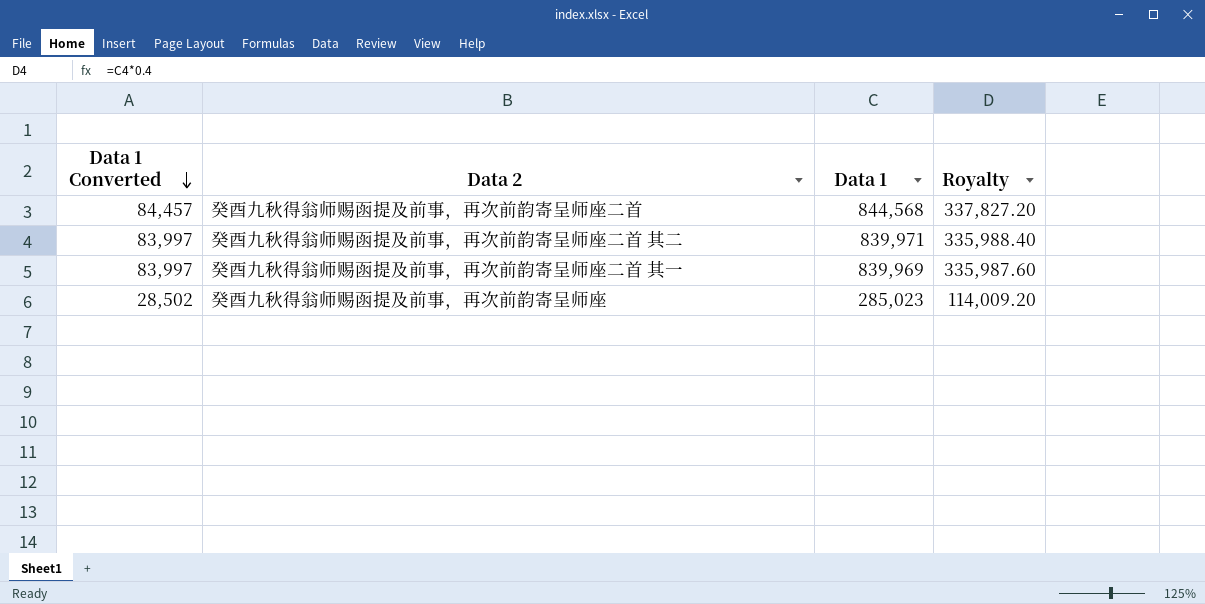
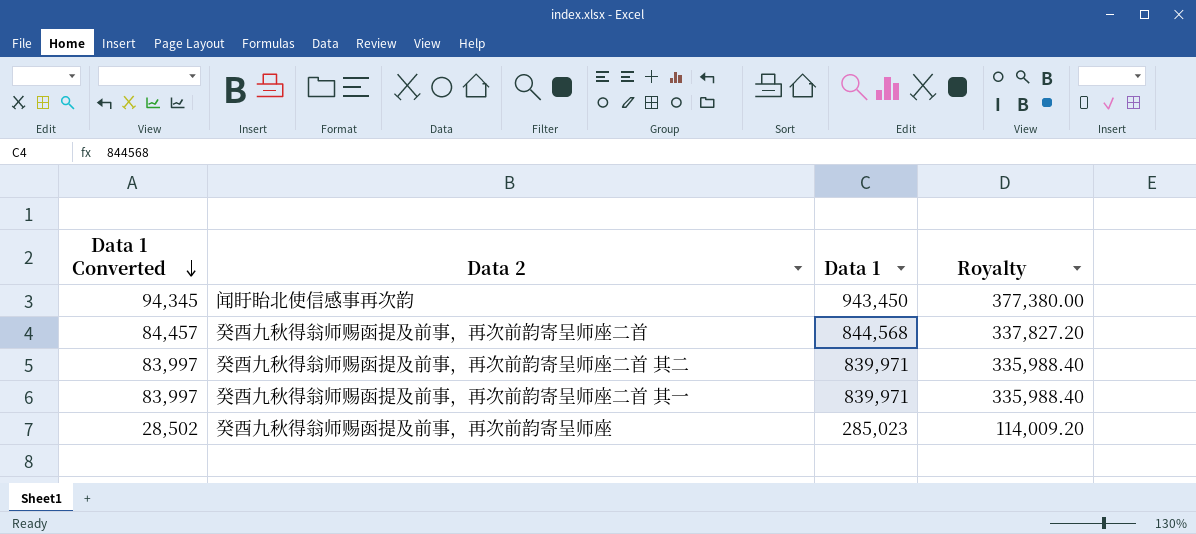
row 闻盱眙北使信感事再次韵: none -> 94,345 | 943,450 | 377,380.00
癸酉九秋得翁师赐函提及前事，再次前韵寄呈师座二首 其一 | Data 1: 839,969 -> 839,971
癸酉九秋得翁师赐函提及前事，再次前韵寄呈师座二首 其一 | Royalty: 335,987.60 -> 335,988.40

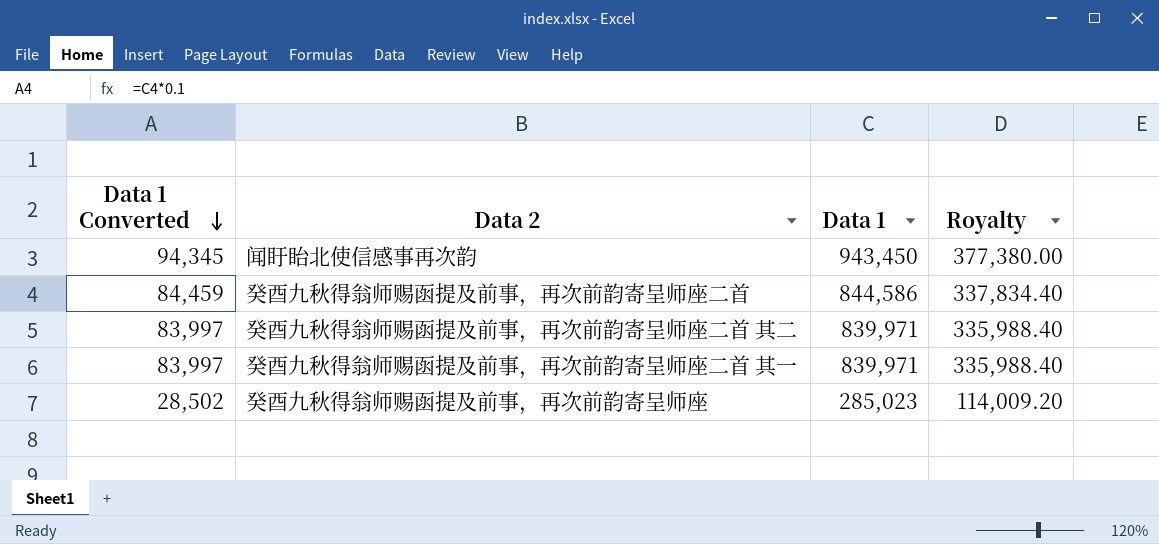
癸酉九秋得翁师赐函提及前事，再次前韵寄呈师座二首 | Data 1 Converted: 84,457 -> 84,459
癸酉九秋得翁师赐函提及前事，再次前韵寄呈师座二首 | Data 1: 844,568 -> 844,586
癸酉九秋得翁师赐函提及前事，再次前韵寄呈师座二首 | Royalty: 337,827.20 -> 337,834.40

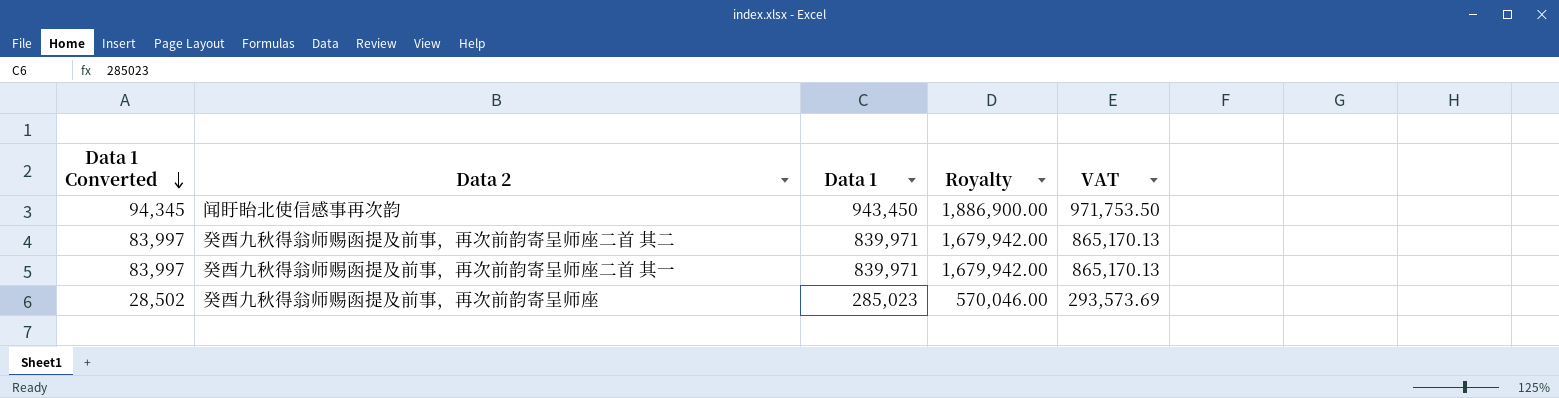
column Royalty | formula: [Data 1] * 0.4 -> [Data 1] * 2
column VAT | formula: none -> [Data 1] * 1.03
row 癸酉九秋得翁师赐函提及前事，再次前韵寄呈师座二首: 84,459 | 844,586 | 337,834.40 -> none

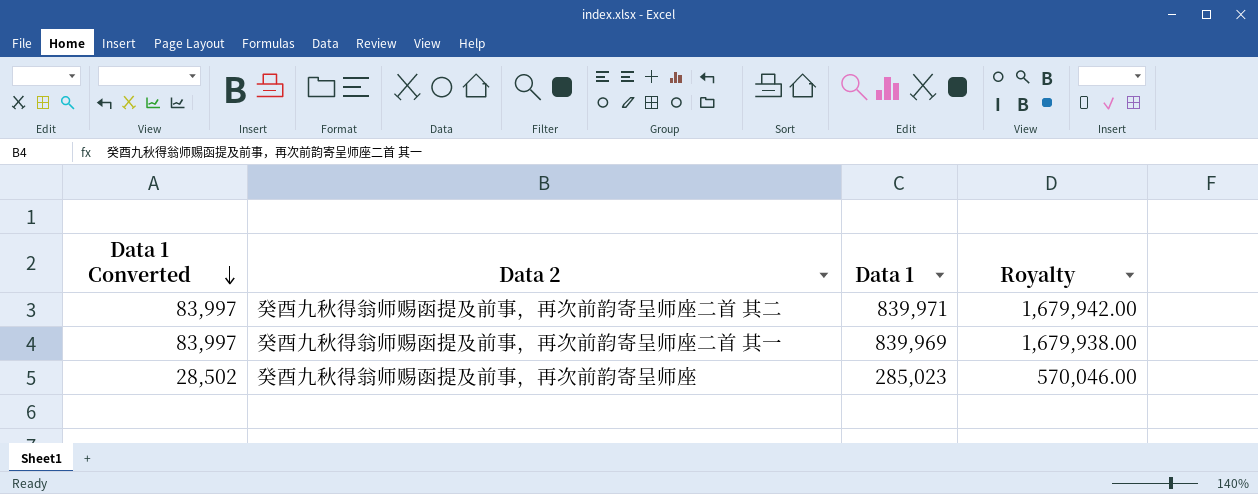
column VAT | formula: [Data 1] * 1.03 -> none
row 闻盱眙北使信感事再次韵: 94,345 | 943,450 | 1,886,900.00 | 971,753.50 -> none
癸酉九秋得翁师赐函提及前事，再次前韵寄呈师座二首 其一 | Data 1: 839,971 -> 839,969
癸酉九秋得翁师赐函提及前事，再次前韵寄呈师座二首 其一 | Royalty: 1,679,942.00 -> 1,679,938.00

